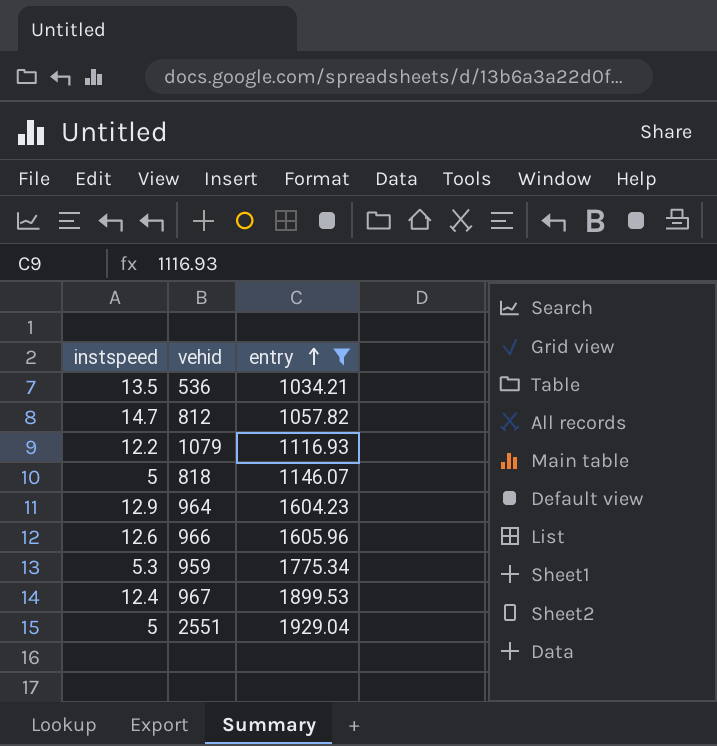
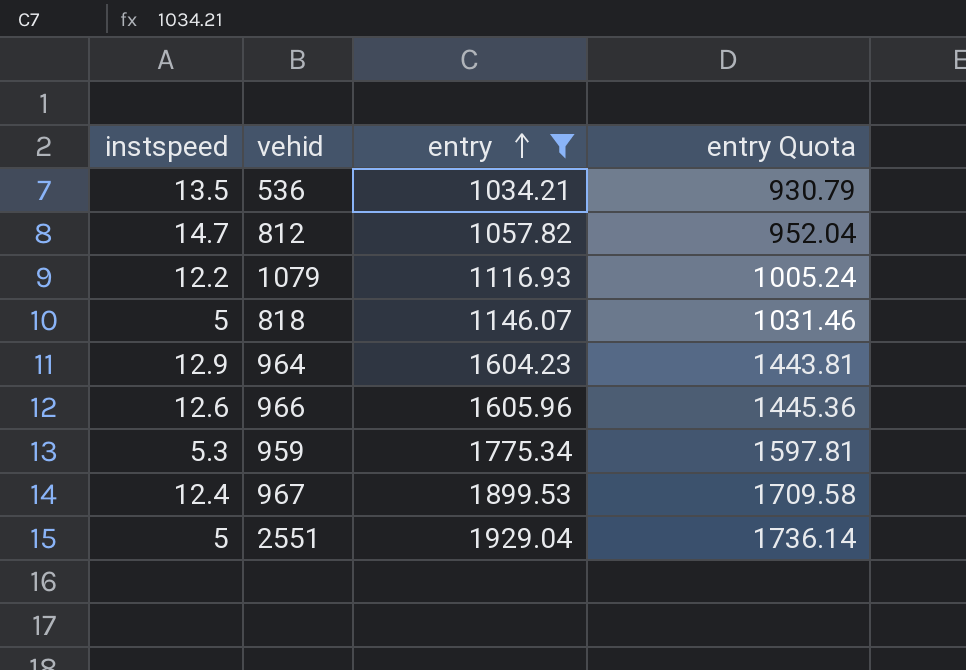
column entry Quota | formula: none -> [entry] * 0.9

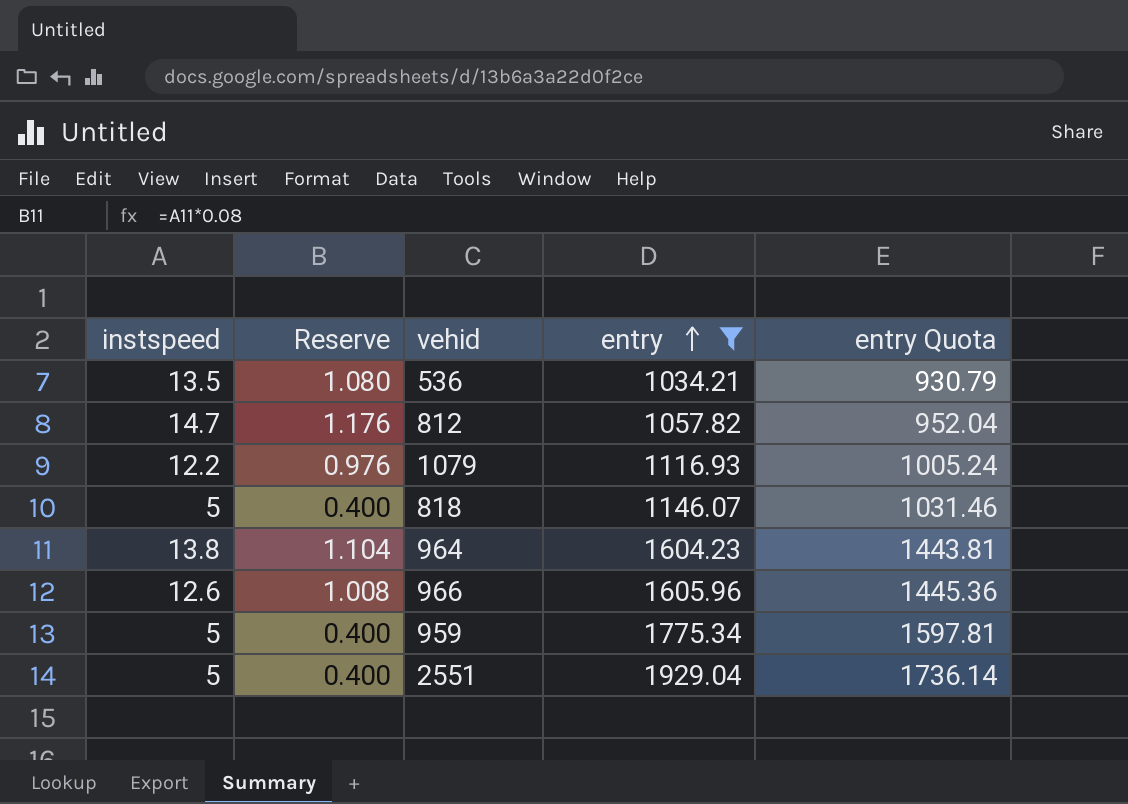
column Reserve | formula: none -> [instspeed] * 0.08
row 967: 12.4 | 1899.53 | 1709.58 -> none
964 | instspeed: 12.9 -> 13.8
959 | instspeed: 5.3 -> 5

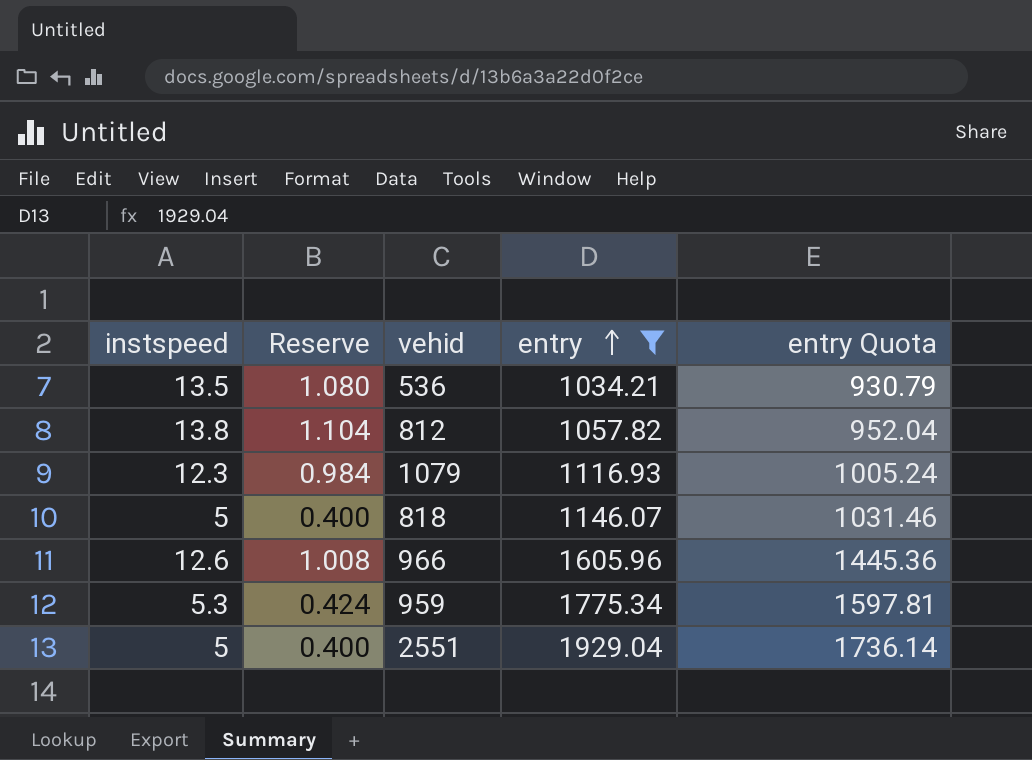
row 964: 13.8 | 1.104 | 1604.23 | 1443.81 -> none
812 | instspeed: 14.7 -> 13.8
812 | Reserve: 1.176 -> 1.104
1079 | instspeed: 12.2 -> 12.3
1079 | Reserve: 0.976 -> 0.984
959 | instspeed: 5 -> 5.3
959 | Reserve: 0.400 -> 0.424

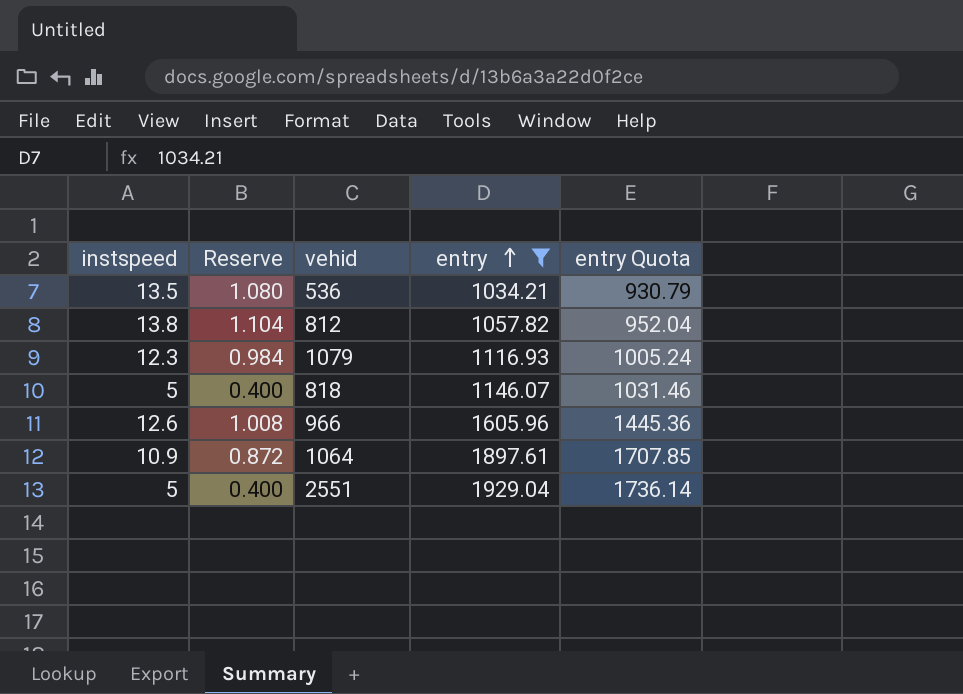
row 959: 5.3 | 0.424 | 1775.34 | 1597.81 -> none
row 1064: none -> 10.9 | 0.872 | 1897.61 | 1707.85

